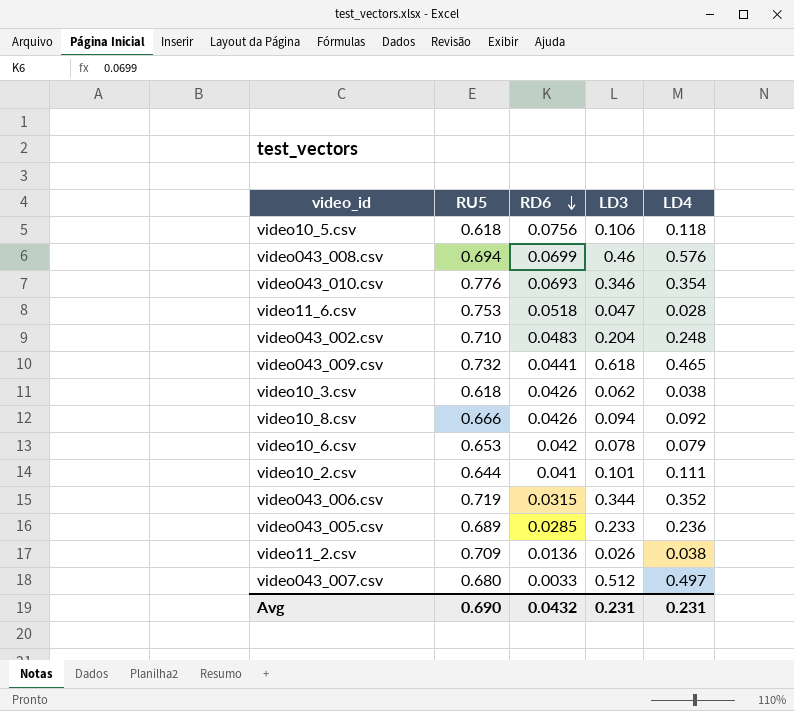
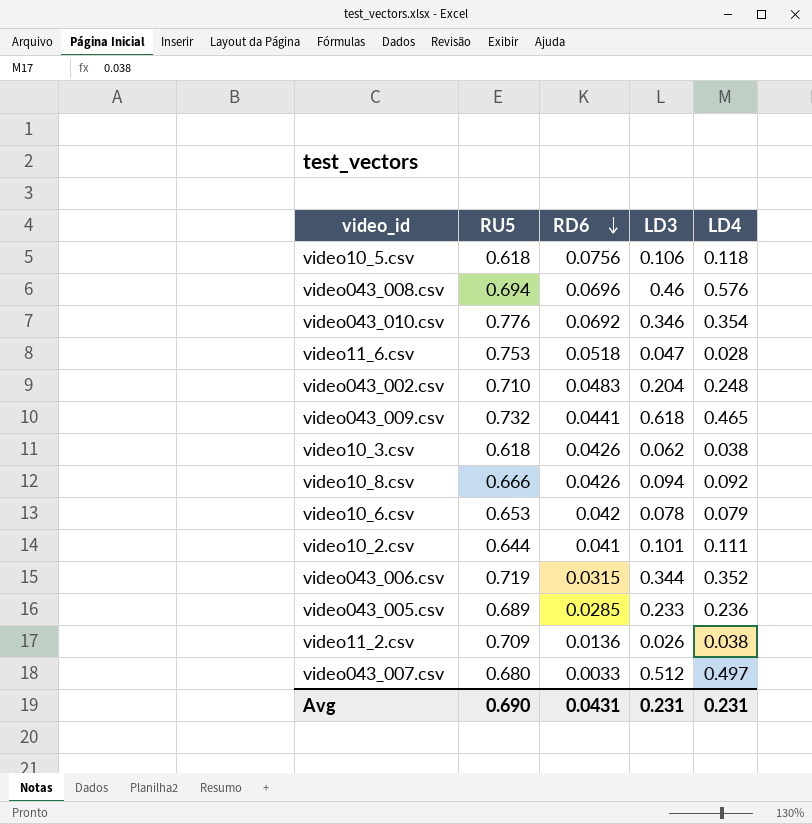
video043_008.csv | RD6: 0.0699 -> 0.0696
video043_010.csv | RD6: 0.0693 -> 0.0692
Avg | RD6: 0.0432 -> 0.0431

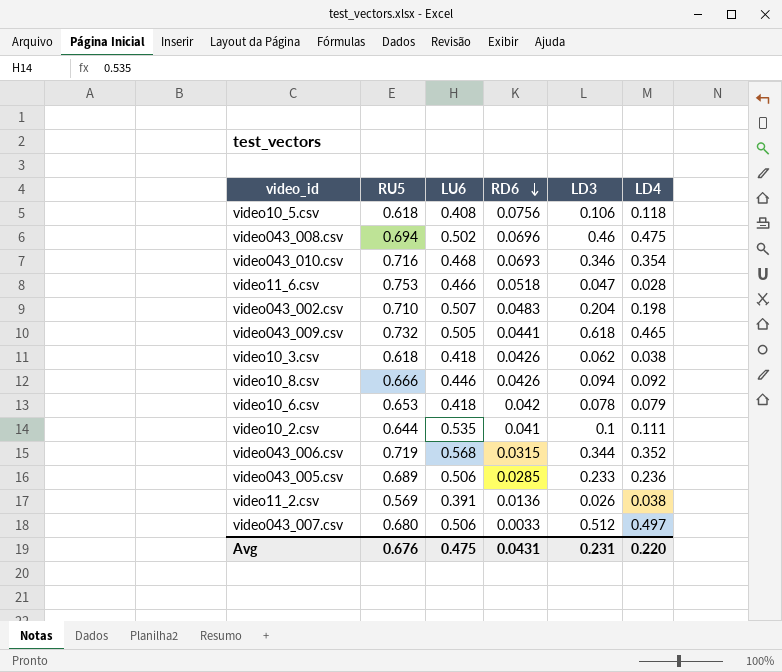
column LU6 | position: none -> 3
video043_008.csv | LD4: 0.576 -> 0.475
video043_010.csv | RU5: 0.776 -> 0.716
video043_010.csv | RD6: 0.0692 -> 0.0693
video043_002.csv | LD4: 0.248 -> 0.198
video10_2.csv | LD3: 0.101 -> 0.1
video11_2.csv | RU5: 0.709 -> 0.569
Avg | RU5: 0.690 -> 0.676
Avg | LD4: 0.231 -> 0.220

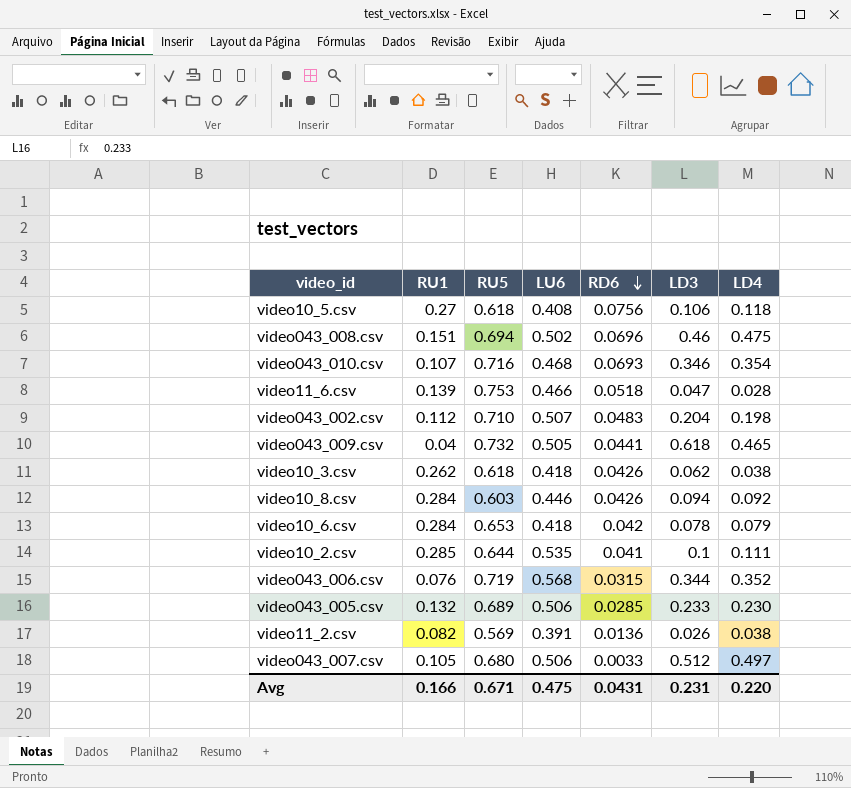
column RU1 | position: none -> 2
video10_8.csv | RU5: 0.666 -> 0.603
video043_005.csv | LD4: 0.236 -> 0.230
Avg | RU5: 0.676 -> 0.671

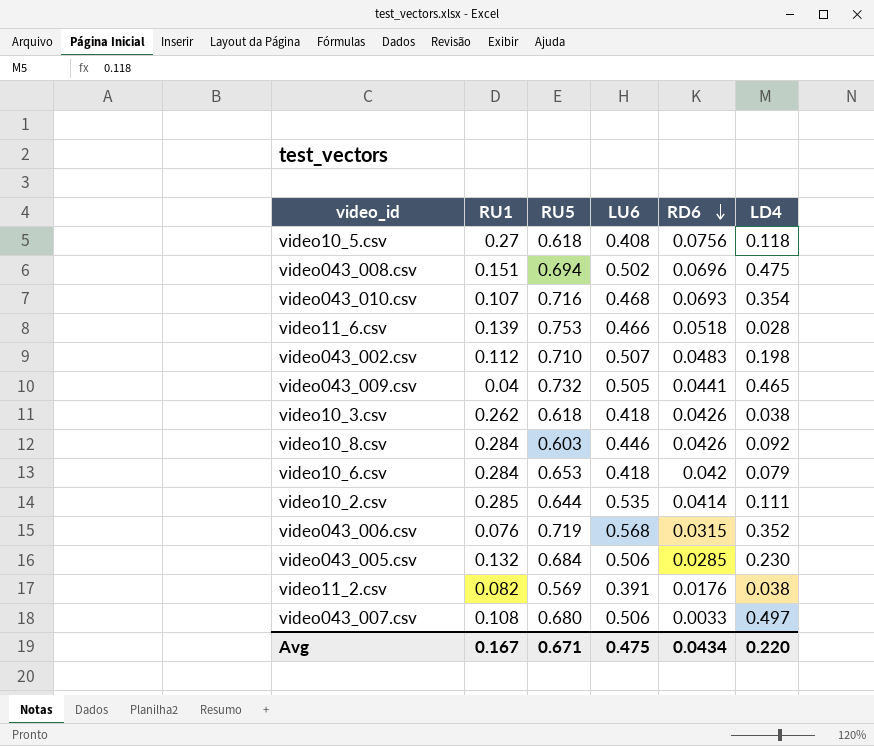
column LD3 | position: 6 -> none
video10_2.csv | RD6: 0.041 -> 0.0414
video043_005.csv | RU5: 0.689 -> 0.684
video11_2.csv | RD6: 0.0136 -> 0.0176
video043_007.csv | RU1: 0.105 -> 0.108
Avg | RU1: 0.166 -> 0.167
Avg | RD6: 0.0431 -> 0.0434

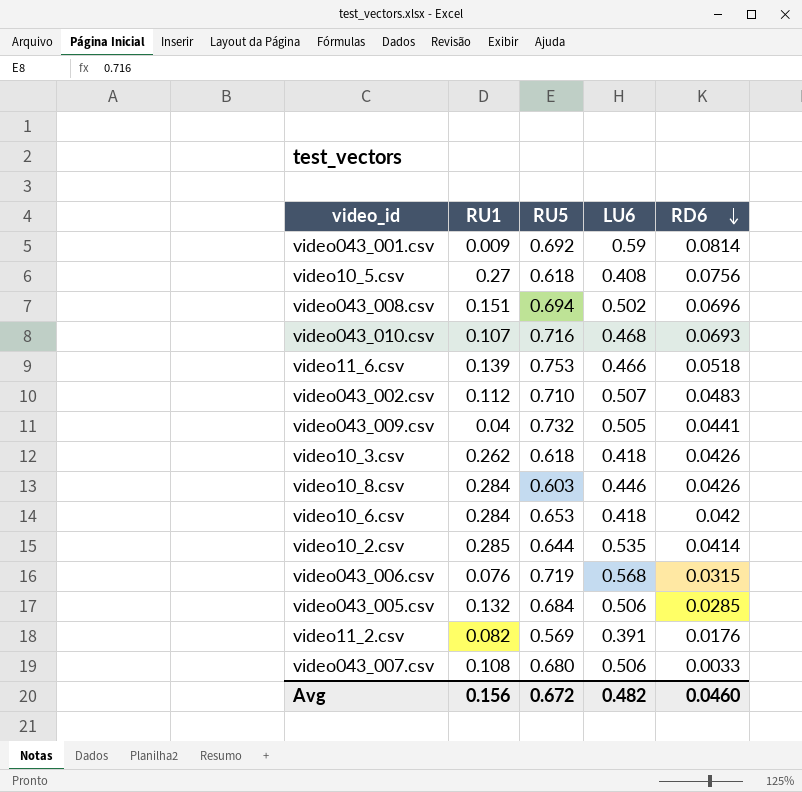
column LD4 | position: 6 -> none
row video043_001.csv: none -> 0.009 | 0.692 | 0.59 | 0.0814
Avg | RU1: 0.167 -> 0.156
Avg | RU5: 0.671 -> 0.672
Avg | LU6: 0.475 -> 0.482
Avg | RD6: 0.0434 -> 0.0460

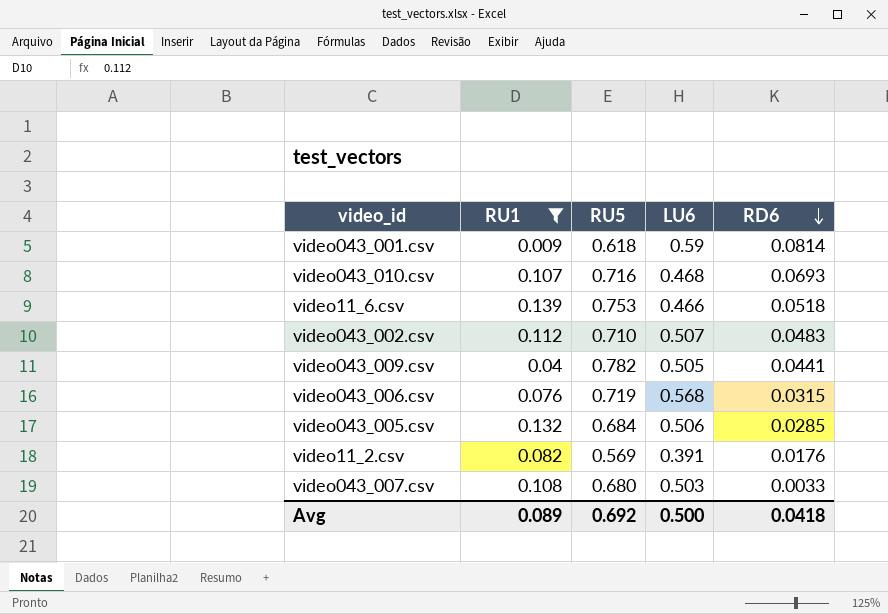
filter: none -> RU1 <= 0.139
video043_001.csv | RU5: 0.692 -> 0.618
video043_009.csv | RU5: 0.732 -> 0.782
video043_007.csv | LU6: 0.506 -> 0.503
Avg | RU1: 0.156 -> 0.089
Avg | RU5: 0.672 -> 0.692
Avg | LU6: 0.482 -> 0.500
Avg | RD6: 0.0460 -> 0.0418

